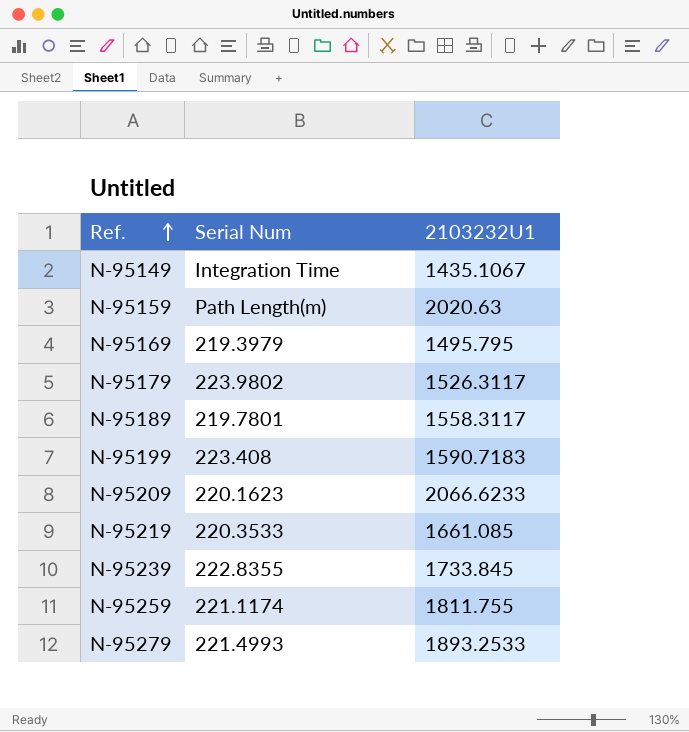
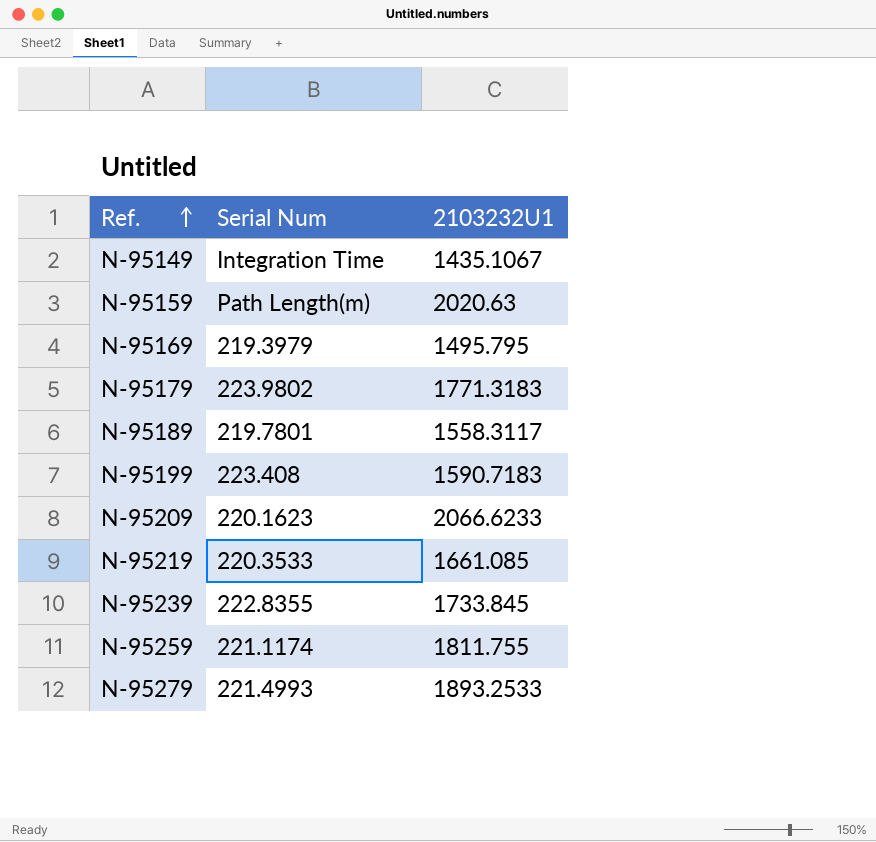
N-95179 | 2103232U1: 1526.3117 -> 1771.3183

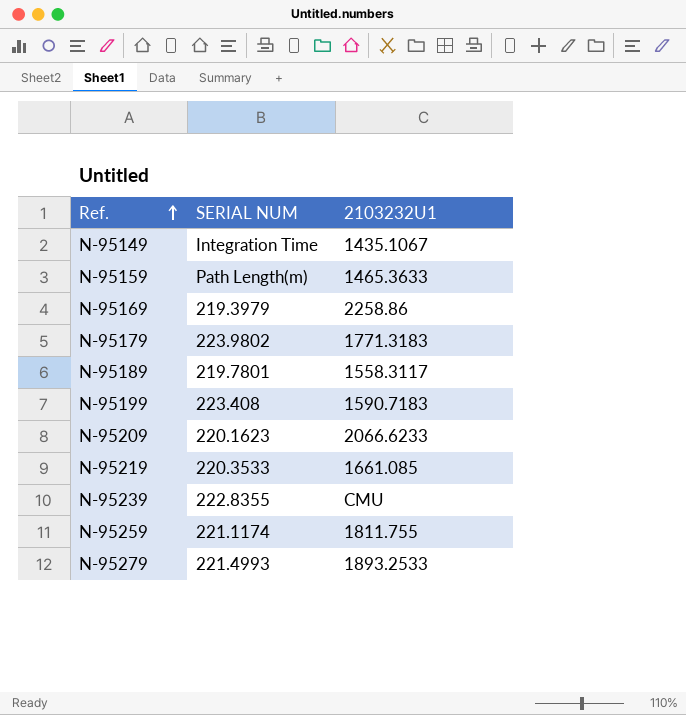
column name: Serial Num -> SERIAL NUM
N-95159 | 2103232U1: 2020.63 -> 1465.3633
N-95169 | 2103232U1: 1495.795 -> 2258.86
N-95239 | 2103232U1: 1733.845 -> CMU

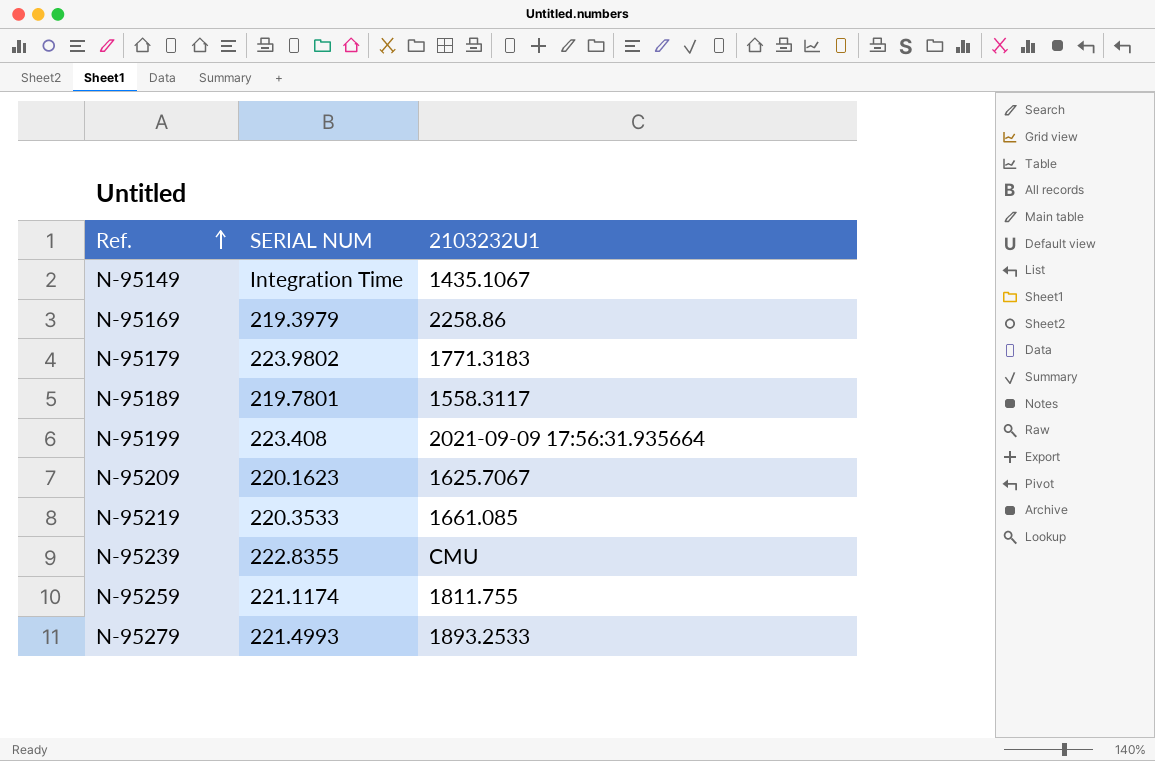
row N-95159: Path Length(m) | 1465.3633 -> none
N-95199 | 2103232U1: 1590.7183 -> 2021-09-09 17:56:31.935664
N-95209 | 2103232U1: 2066.6233 -> 1625.7067

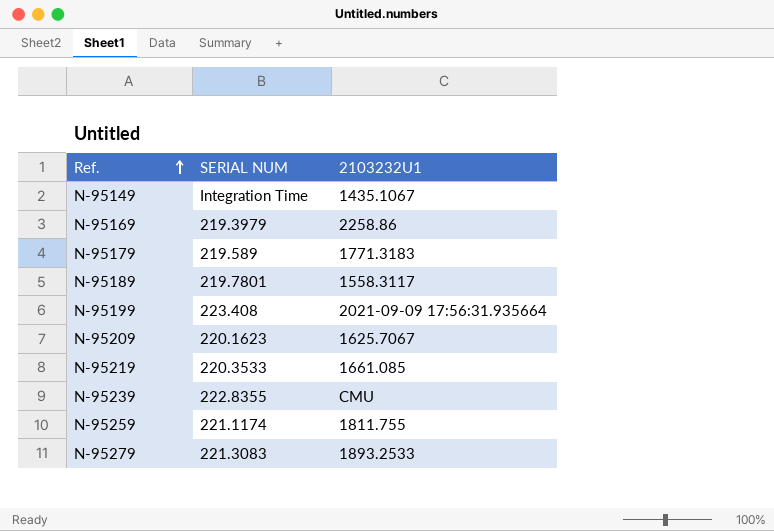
N-95179 | SERIAL NUM: 223.9802 -> 219.589
N-95279 | SERIAL NUM: 221.4993 -> 221.3083

